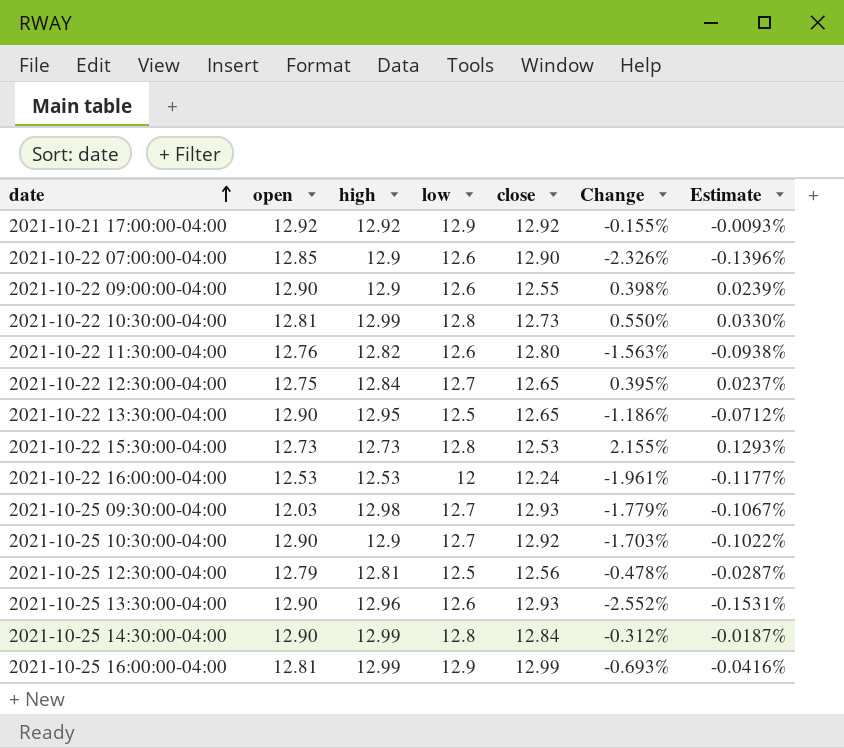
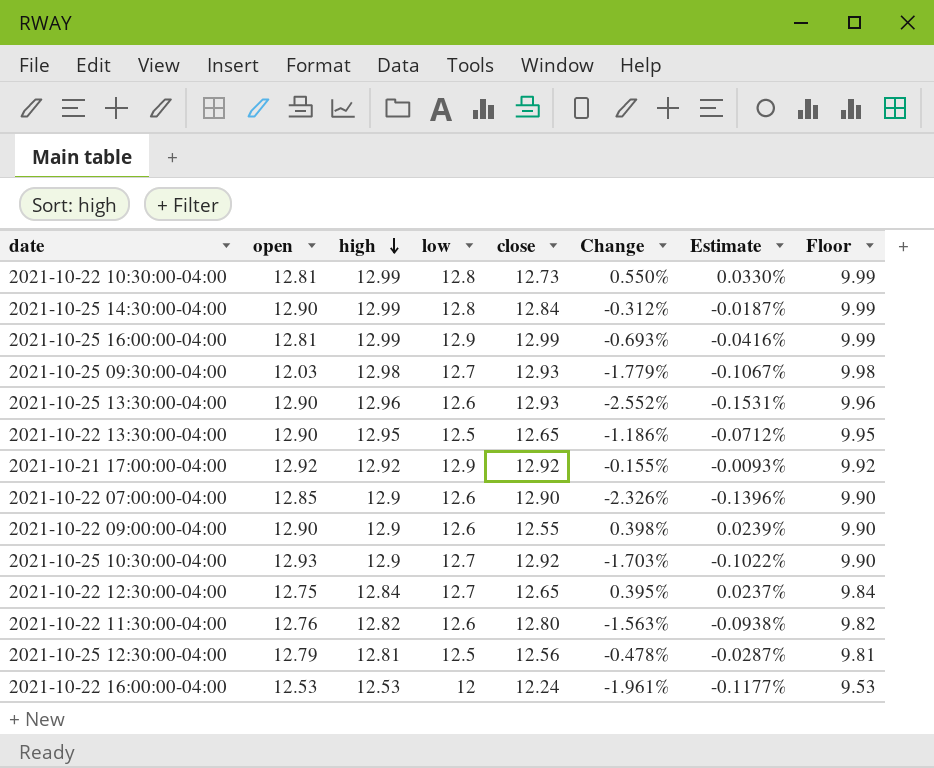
row order: date ascending -> high descending
column Floor | formula: none -> [high] - 3
row 2021-10-22 15:30:00-04:00: 12.73 | 12.73 | 12.8 | 12.53 | 2.155% | 0.1293% -> none
2021-10-25 10:30:00-04:00 | open: 12.90 -> 12.93

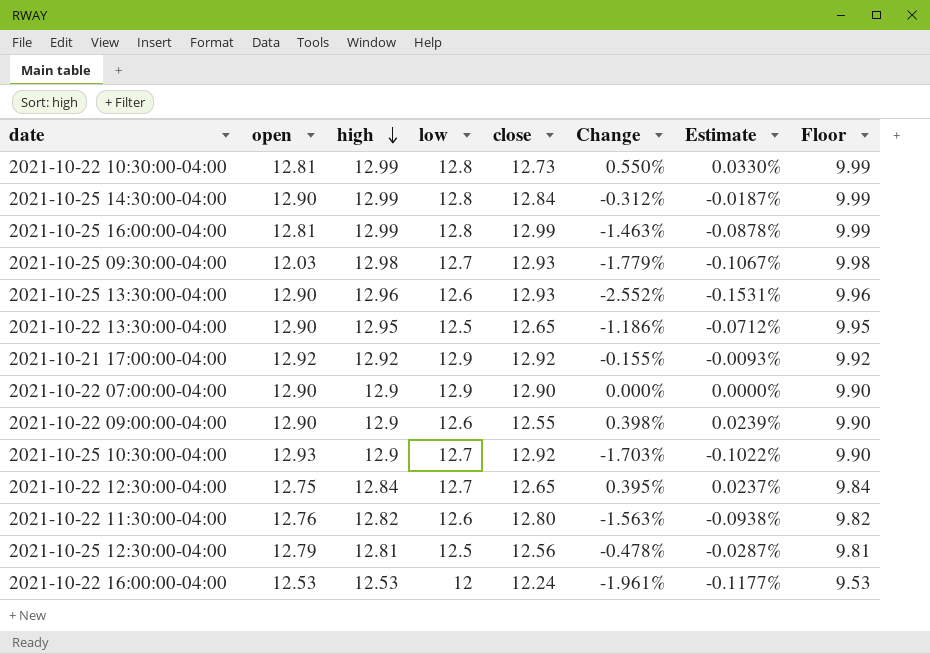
2021-10-25 16:00:00-04:00 | low: 12.9 -> 12.8
2021-10-25 16:00:00-04:00 | Change: -0.693% -> -1.463%
2021-10-25 16:00:00-04:00 | Estimate: -0.0416% -> -0.0878%
2021-10-22 07:00:00-04:00 | open: 12.85 -> 12.90
2021-10-22 07:00:00-04:00 | low: 12.6 -> 12.9
2021-10-22 07:00:00-04:00 | Change: -2.326% -> 0.000%
2021-10-22 07:00:00-04:00 | Estimate: -0.1396% -> 0.0000%

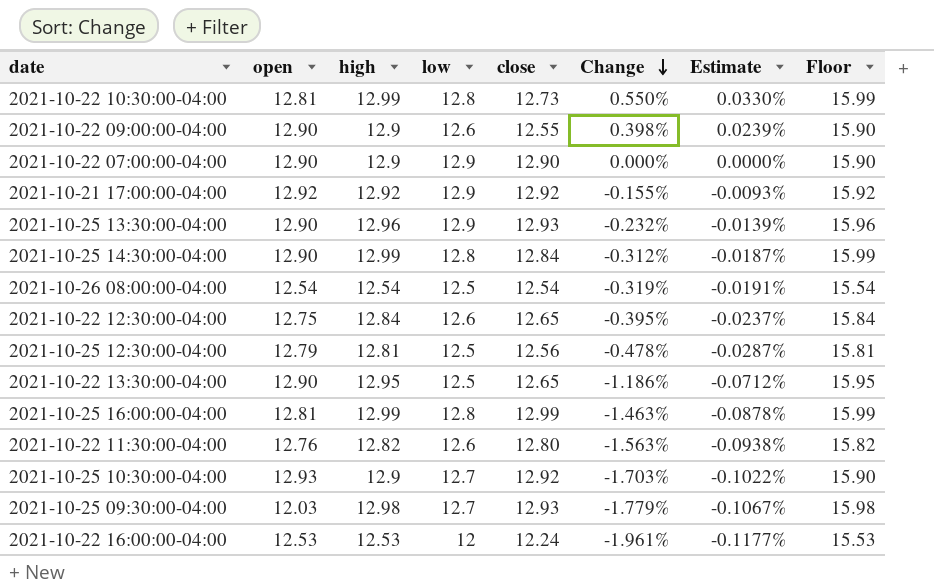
row order: high descending -> Change descending
column Floor | formula: [high] - 3 -> [high] + 3
2021-10-25 13:30:00-04:00 | low: 12.6 -> 12.9
2021-10-25 13:30:00-04:00 | Change: -2.552% -> -0.232%
2021-10-25 13:30:00-04:00 | Estimate: -0.1531% -> -0.0139%
row 2021-10-26 08:00:00-04:00: none -> 12.54 | 12.54 | 12.5 | 12.54 | -0.319% | -0.0191% | 15.54
2021-10-22 12:30:00-04:00 | low: 12.7 -> 12.6
2021-10-22 12:30:00-04:00 | Change: 0.395% -> -0.395%
2021-10-22 12:30:00-04:00 | Estimate: 0.0237% -> -0.0237%

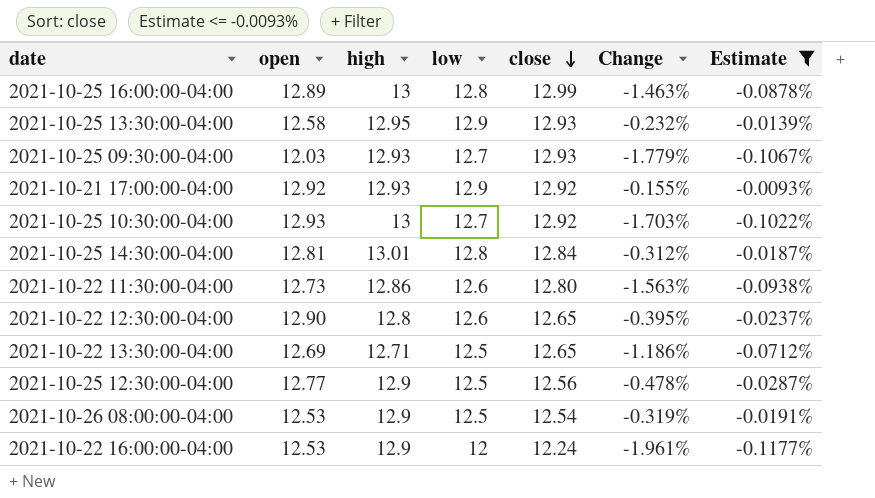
filter: none -> Estimate <= -0.0093%
row order: Change descending -> close descending
column Floor | formula: [high] + 3 -> none
2021-10-25 16:00:00-04:00 | open: 12.81 -> 12.89
2021-10-25 16:00:00-04:00 | high: 12.99 -> 13
2021-10-25 13:30:00-04:00 | open: 12.90 -> 12.58
2021-10-25 13:30:00-04:00 | high: 12.96 -> 12.95
2021-10-25 09:30:00-04:00 | high: 12.98 -> 12.93
2021-10-21 17:00:00-04:00 | high: 12.92 -> 12.93
2021-10-25 10:30:00-04:00 | high: 12.9 -> 13
2021-10-25 14:30:00-04:00 | open: 12.90 -> 12.81
2021-10-25 14:30:00-04:00 | high: 12.99 -> 13.01
2021-10-22 11:30:00-04:00 | open: 12.76 -> 12.73
2021-10-22 11:30:00-04:00 | high: 12.82 -> 12.86
2021-10-22 12:30:00-04:00 | open: 12.75 -> 12.90
2021-10-22 12:30:00-04:00 | high: 12.84 -> 12.8
2021-10-22 13:30:00-04:00 | open: 12.90 -> 12.69
2021-10-22 13:30:00-04:00 | high: 12.95 -> 12.71
2021-10-25 12:30:00-04:00 | open: 12.79 -> 12.77
2021-10-25 12:30:00-04:00 | high: 12.81 -> 12.9
2021-10-26 08:00:00-04:00 | open: 12.54 -> 12.53
2021-10-26 08:00:00-04:00 | high: 12.54 -> 12.9
2021-10-22 16:00:00-04:00 | high: 12.53 -> 12.9

